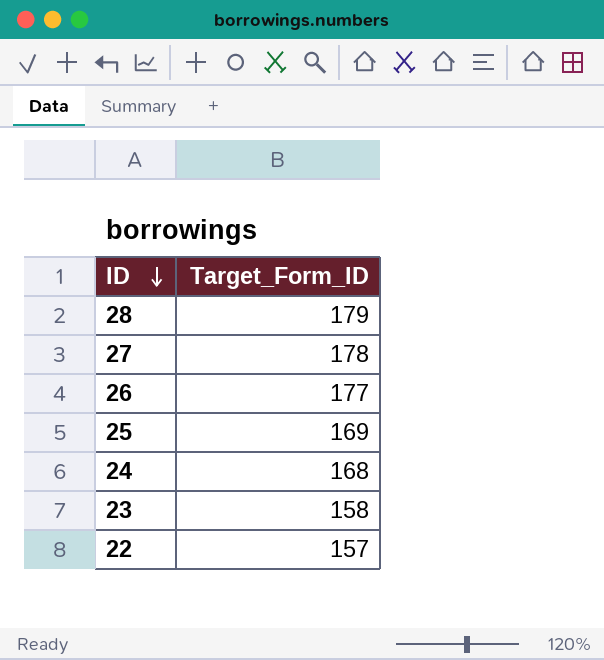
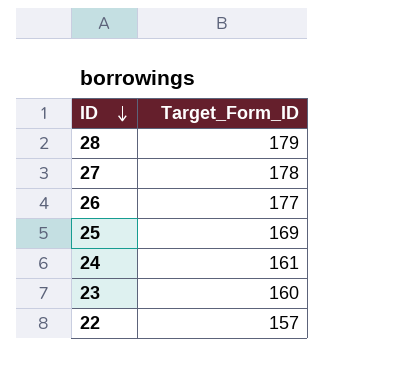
24 | Target_Form_ID: 168 -> 161
23 | Target_Form_ID: 158 -> 160

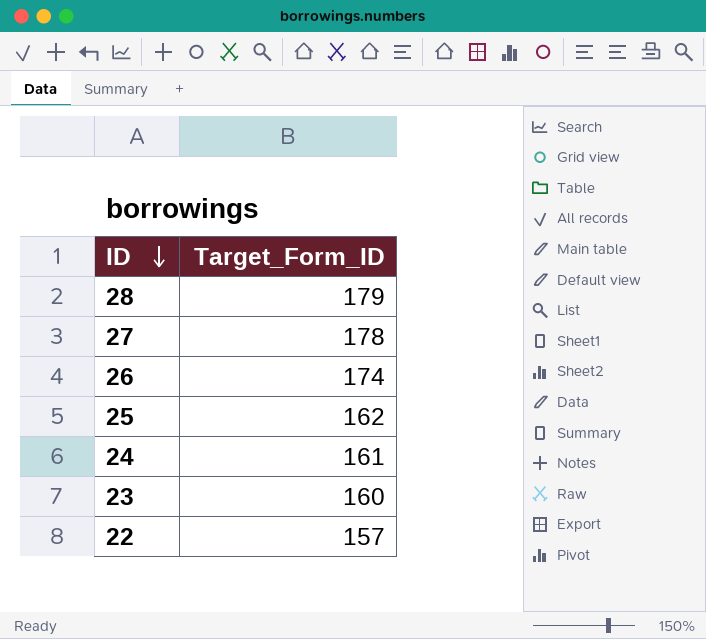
26 | Target_Form_ID: 177 -> 174
25 | Target_Form_ID: 169 -> 162

